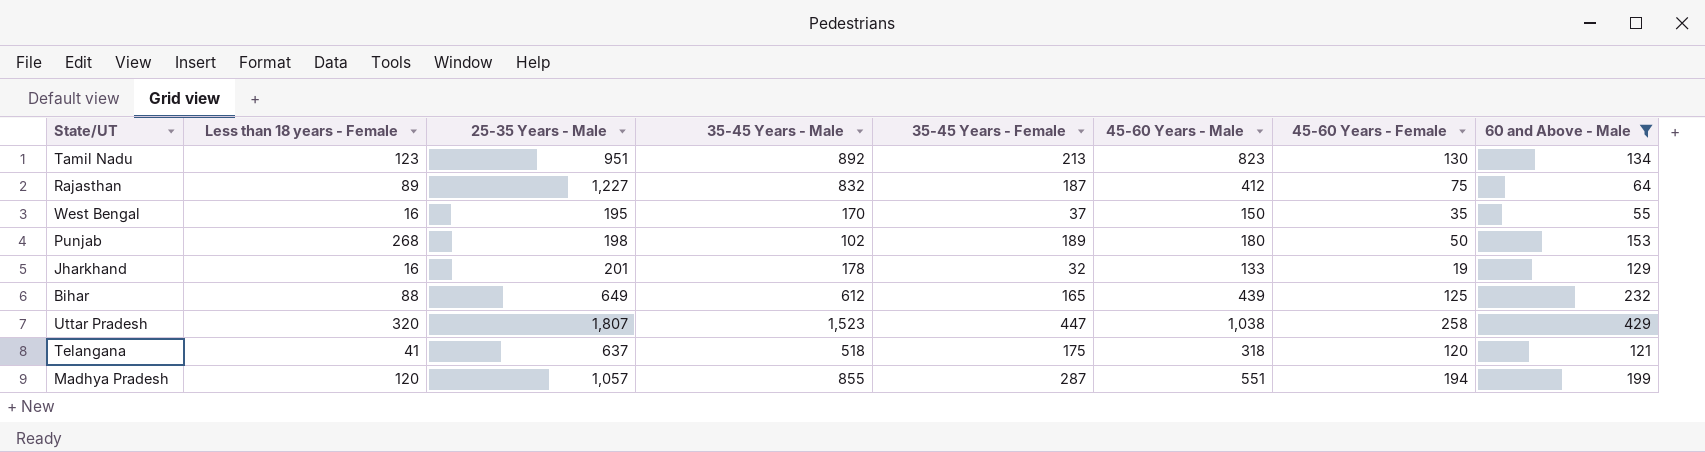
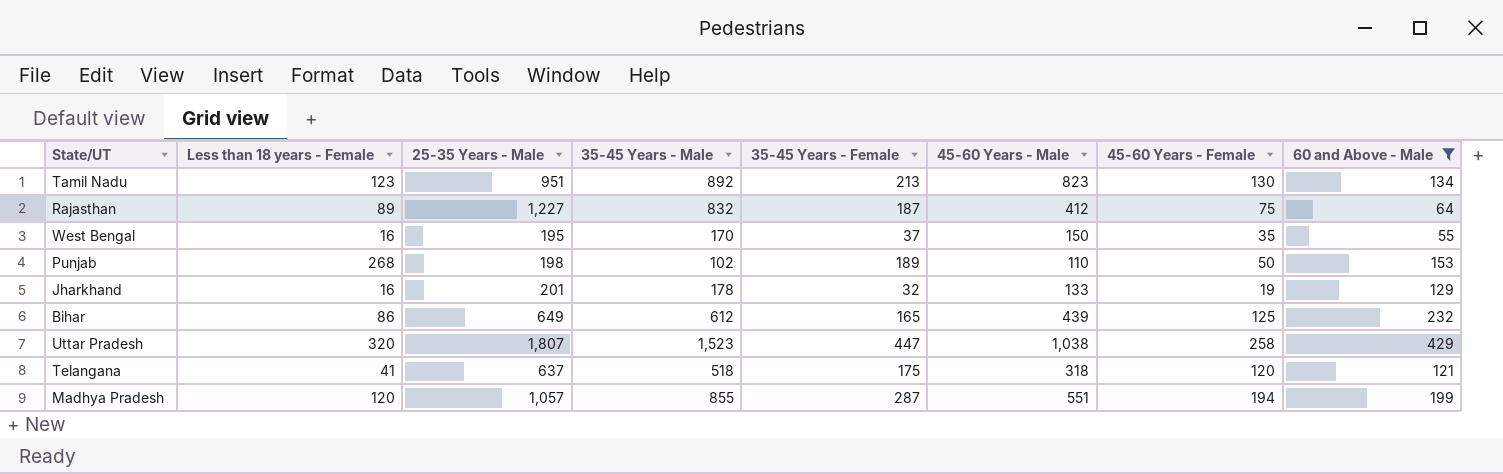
Punjab | 45-60 Years - Male: 180 -> 110
Bihar | Less than 18 years - Female: 88 -> 86

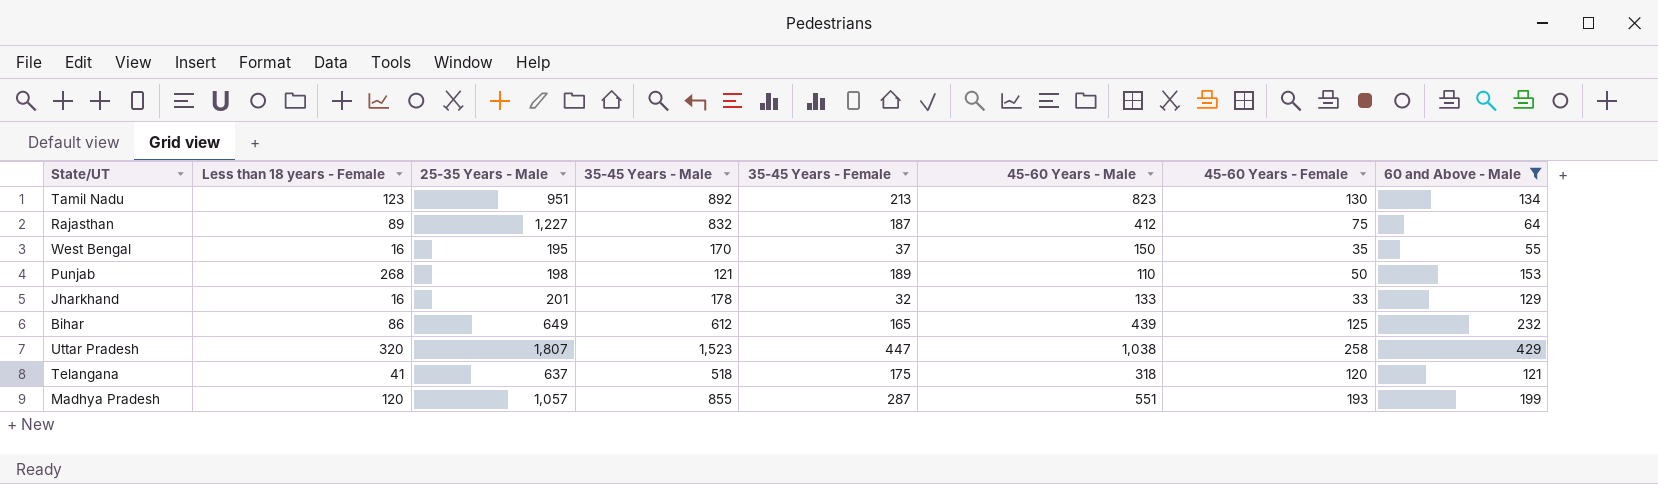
Punjab | 35-45 Years - Male: 102 -> 121
Jharkhand | 45-60 Years - Female: 19 -> 33
Madhya Pradesh | 45-60 Years - Female: 194 -> 193

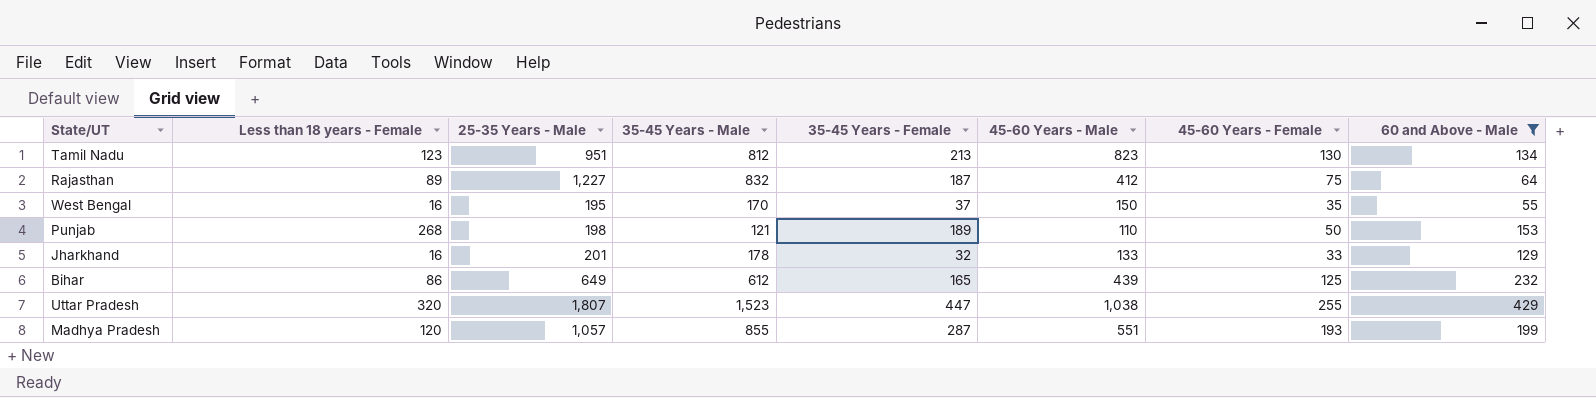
row Telangana: 41 | 637 | 518 | 175 | 318 | 120 | 121 -> none
Tamil Nadu | 35-45 Years - Male: 892 -> 812
Uttar Pradesh | 45-60 Years - Female: 258 -> 255

